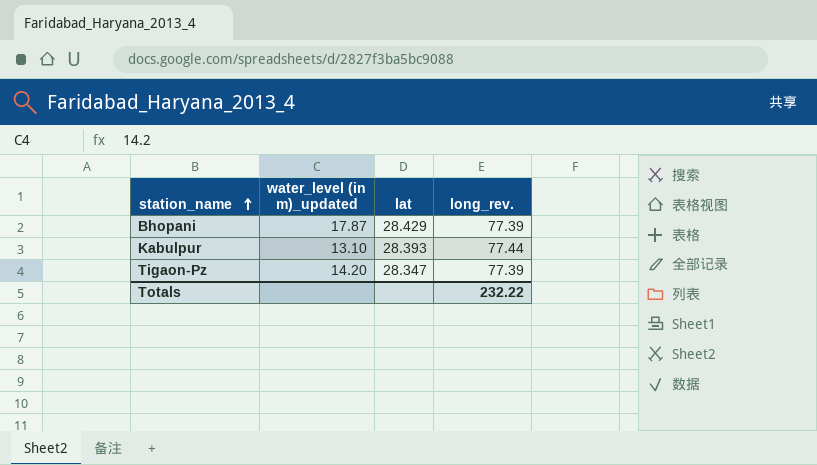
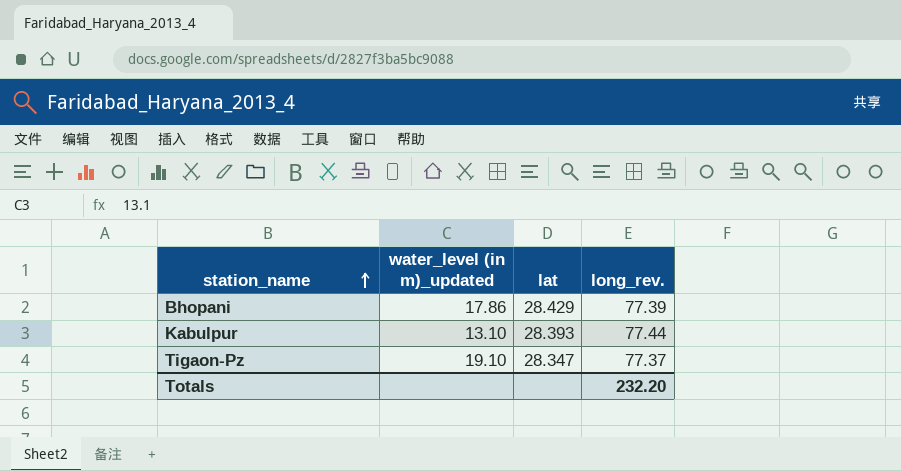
Bhopani | water_level (in m)_updated: 17.87 -> 17.86
Tigaon-Pz | water_level (in m)_updated: 14.20 -> 19.10
Tigaon-Pz | long_rev.: 77.39 -> 77.37
Totals | long_rev.: 232.22 -> 232.20

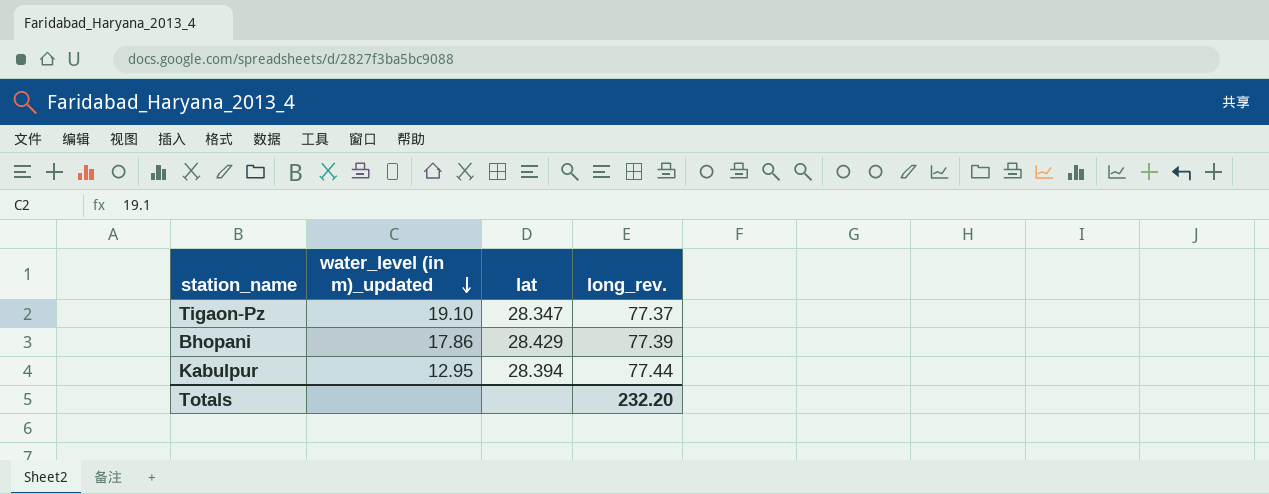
row order: station_name ascending -> water_level (in m)_updated descending
Kabulpur | water_level (in m)_updated: 13.10 -> 12.95
Kabulpur | lat: 28.393 -> 28.394

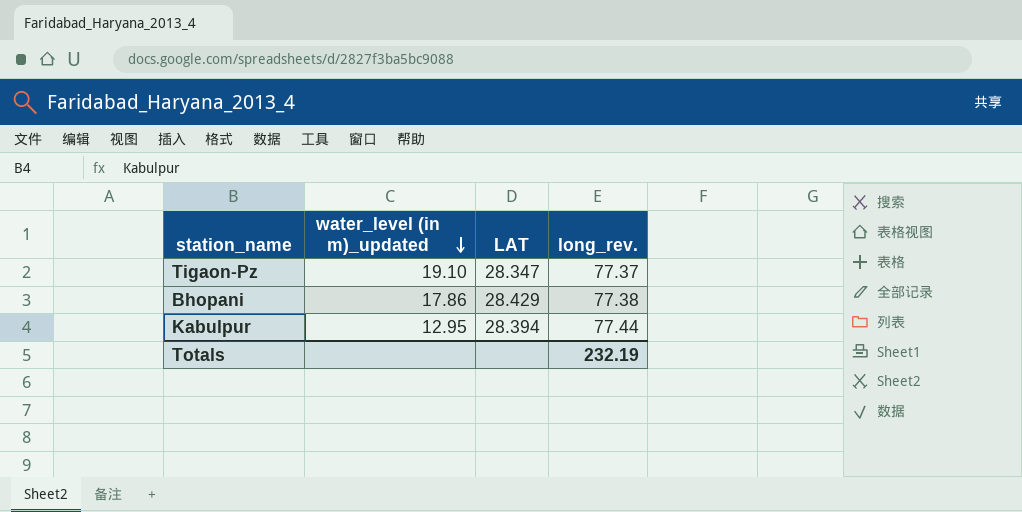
column name: lat -> LAT
Bhopani | long_rev.: 77.39 -> 77.38
Totals | long_rev.: 232.20 -> 232.19

